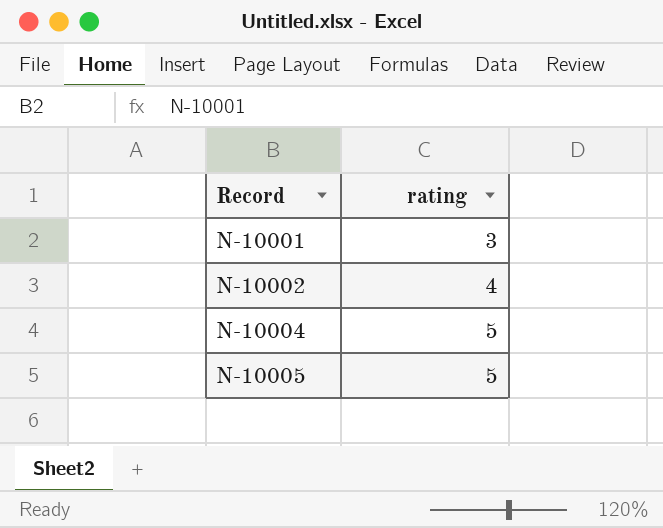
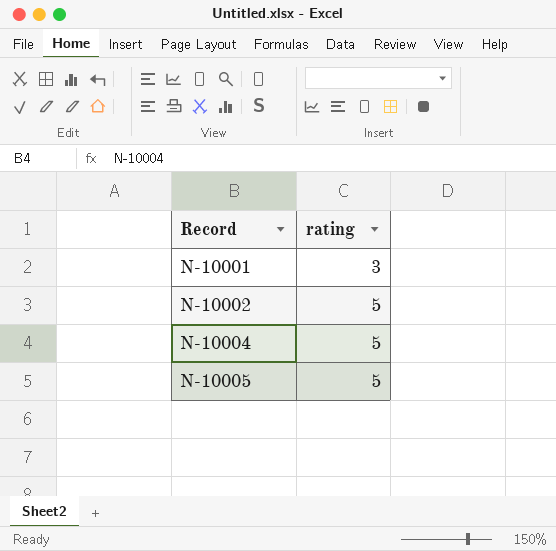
N-10002 | rating: 4 -> 5

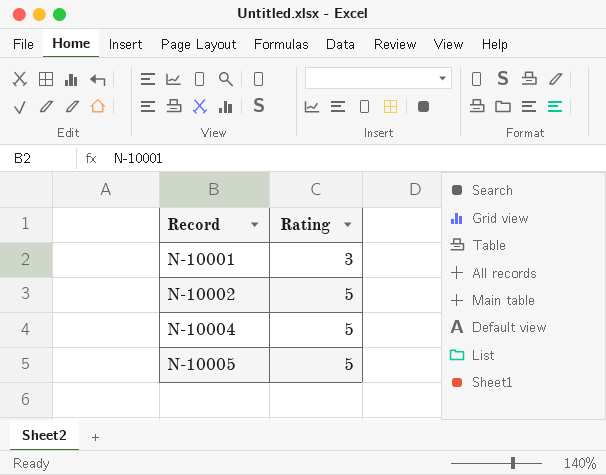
column name: rating -> Rating

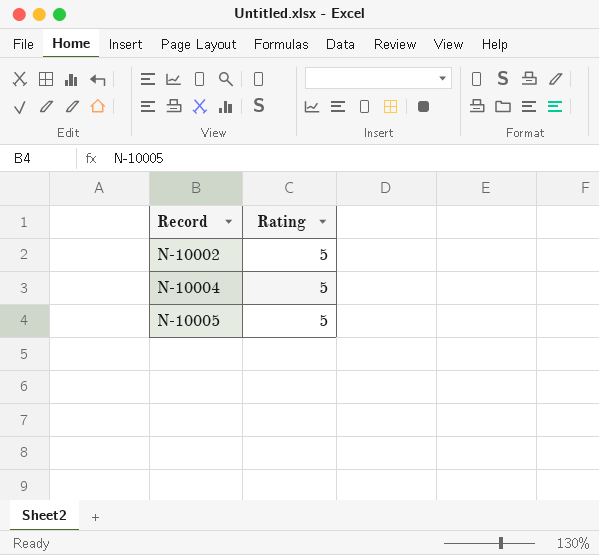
row N-10001: 3 -> none

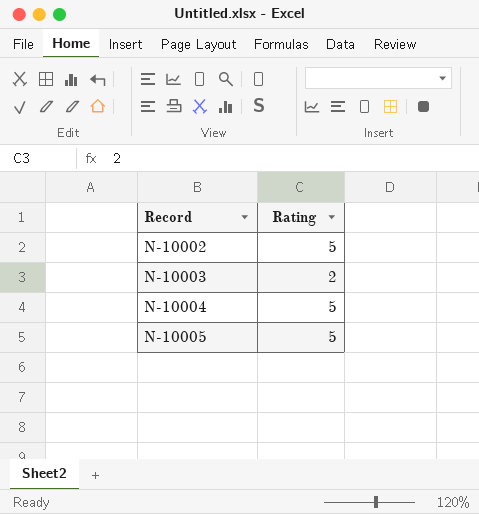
row N-10003: none -> 2

